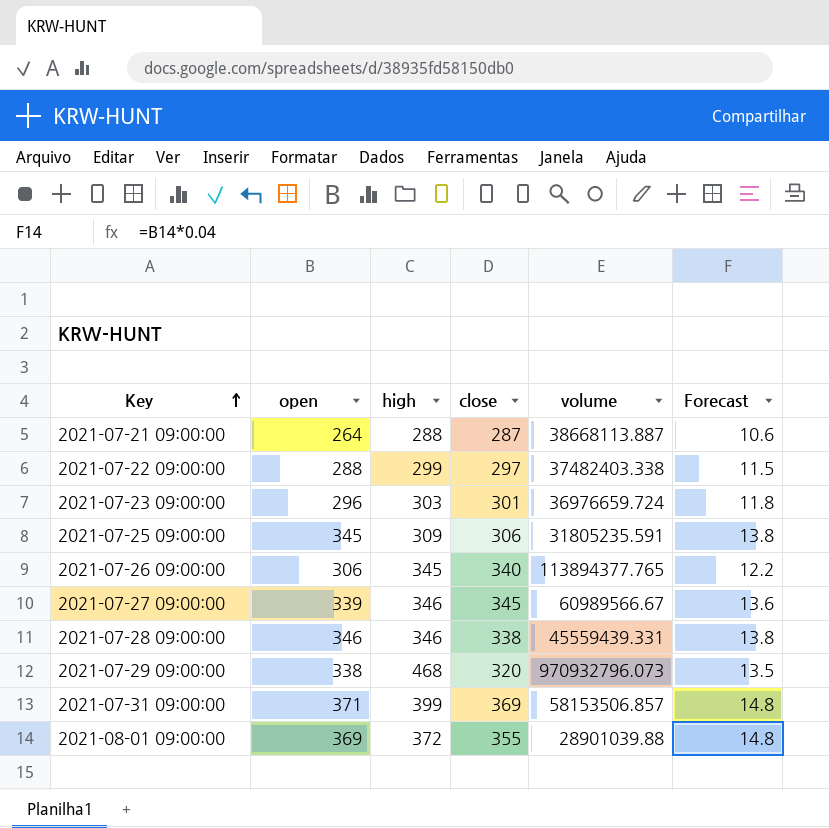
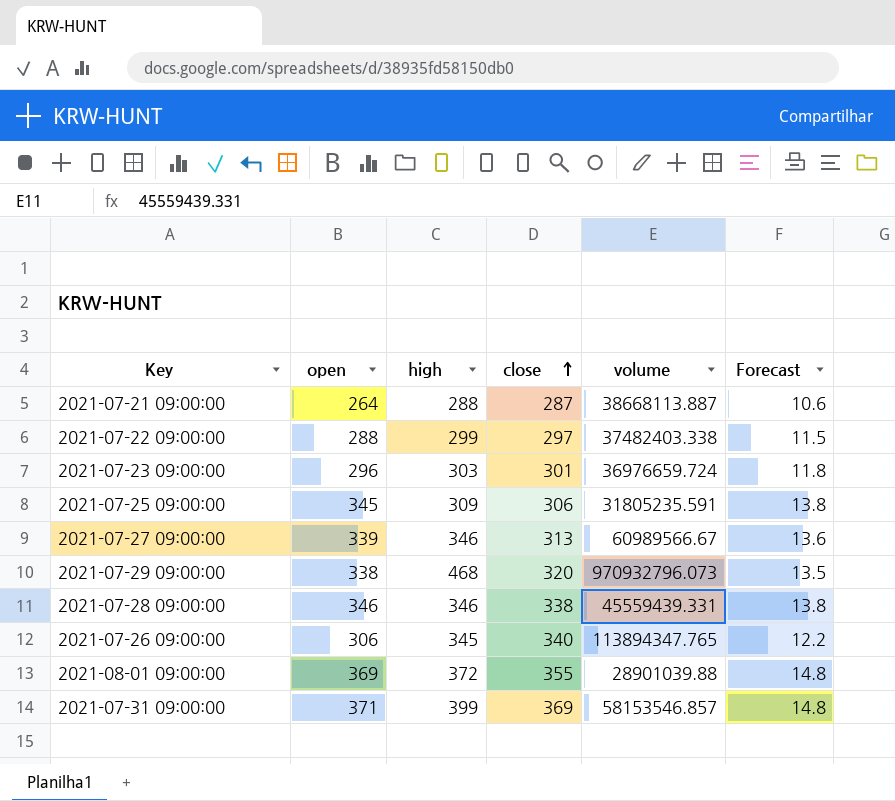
row order: Key ascending -> close ascending
2021-07-27 09:00:00 | close: 345 -> 313
2021-07-26 09:00:00 | volume: 113894377.765 -> 113894347.765
2021-07-31 09:00:00 | volume: 58153506.857 -> 58153546.857

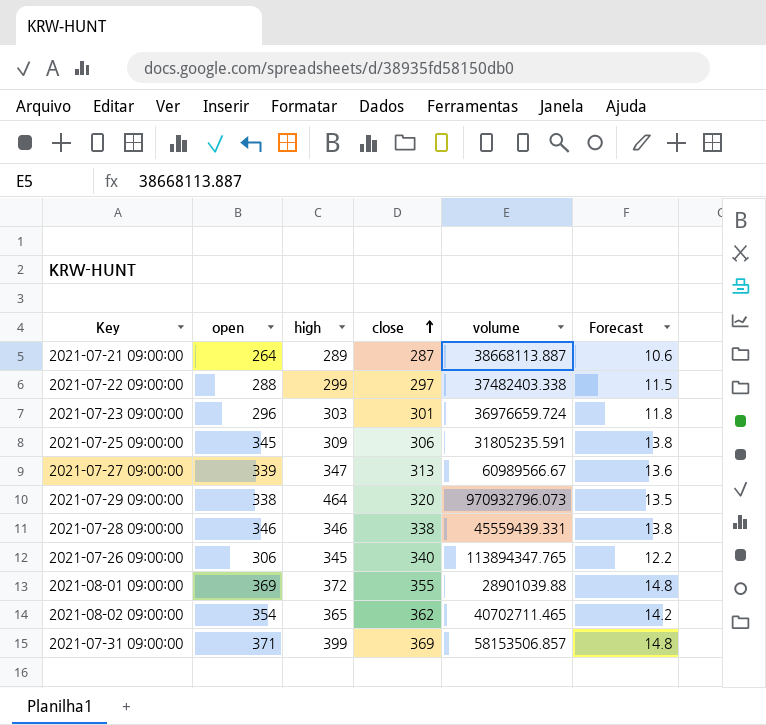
2021-07-21 09:00:00 | high: 288 -> 289
2021-07-27 09:00:00 | high: 346 -> 347
2021-07-29 09:00:00 | high: 468 -> 464
row 2021-08-02 09:00:00: none -> 354 | 365 | 362 | 40702711.465 | 14.2
2021-07-31 09:00:00 | volume: 58153546.857 -> 58153506.857

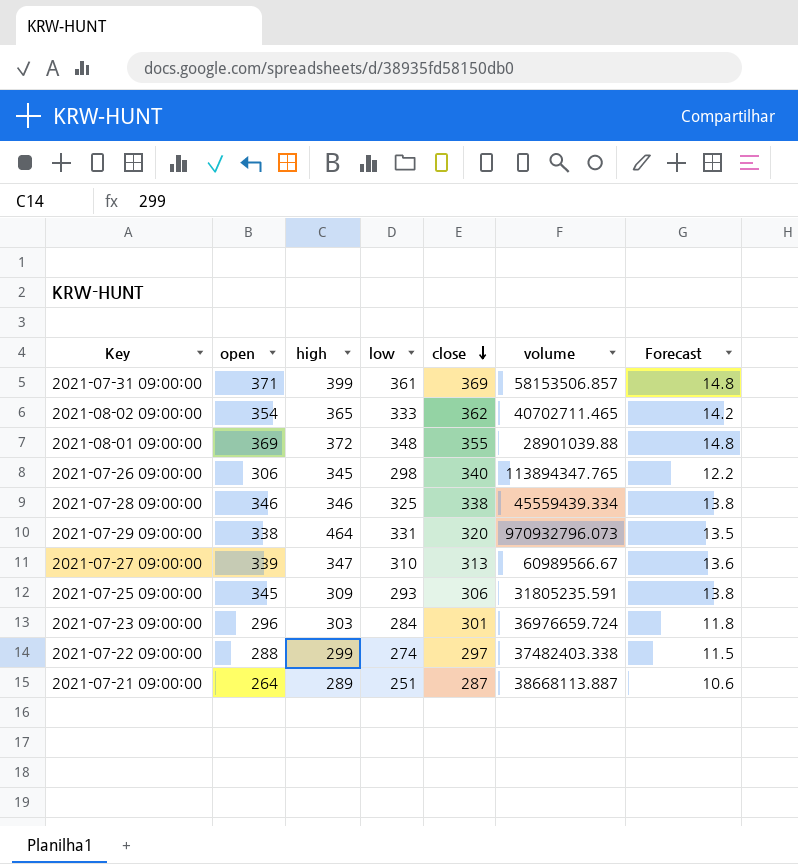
row order: close ascending -> close descending
column low | position: none -> 4
2021-07-28 09:00:00 | volume: 45559439.331 -> 45559439.334

